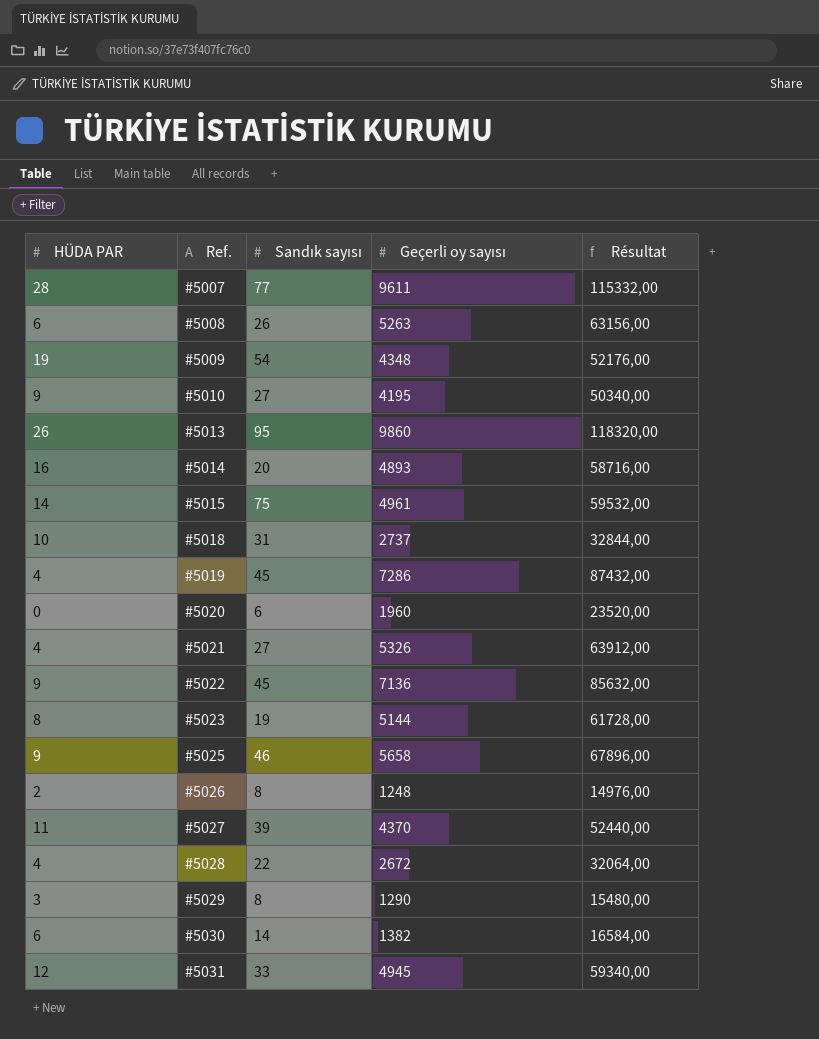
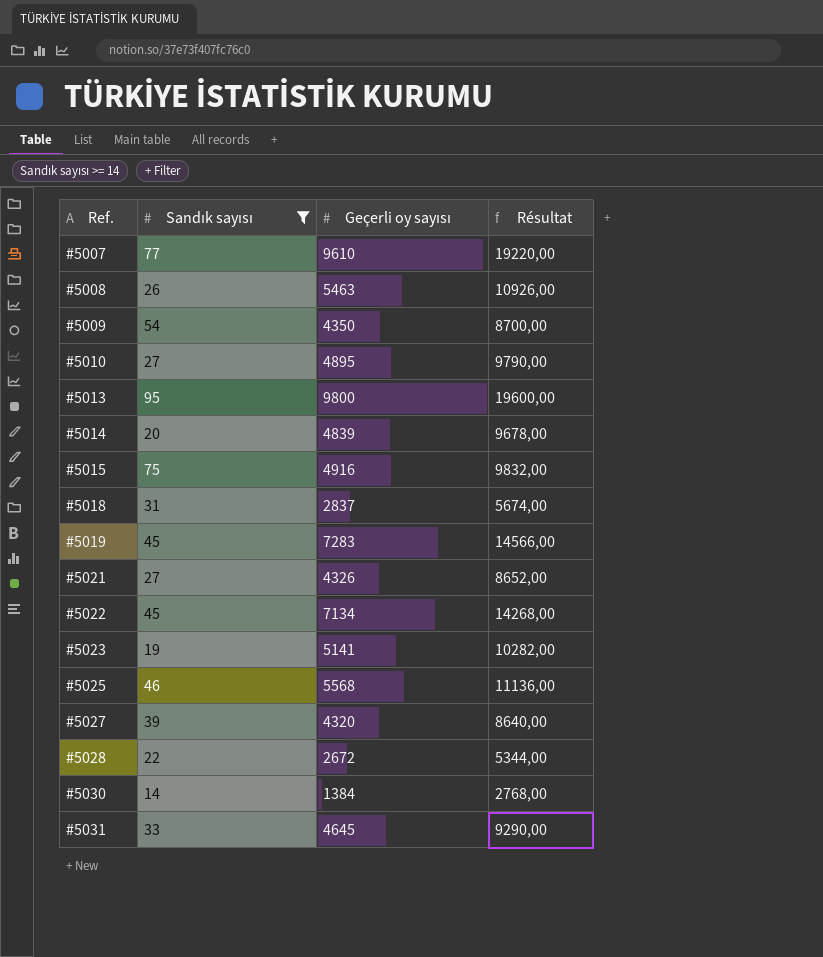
filter: none -> Sandık sayısı >= 14
column HÜDA PAR | position: 1 -> none
column Résultat | formula: [Geçerli oy sayısı] * 12 -> [Geçerli oy sayısı] * 2
#5007 | Geçerli oy sayısı: 9611 -> 9610
#5008 | Geçerli oy sayısı: 5263 -> 5463
#5009 | Geçerli oy sayısı: 4348 -> 4350
#5010 | Geçerli oy sayısı: 4195 -> 4895
#5013 | Geçerli oy sayısı: 9860 -> 9800
#5014 | Geçerli oy sayısı: 4893 -> 4839
#5015 | Geçerli oy sayısı: 4961 -> 4916
#5018 | Geçerli oy sayısı: 2737 -> 2837
#5019 | Geçerli oy sayısı: 7286 -> 7283
#5021 | Geçerli oy sayısı: 5326 -> 4326
#5022 | Geçerli oy sayısı: 7136 -> 7134
#5023 | Geçerli oy sayısı: 5144 -> 5141
#5025 | Geçerli oy sayısı: 5658 -> 5568
#5027 | Geçerli oy sayısı: 4370 -> 4320
#5030 | Geçerli oy sayısı: 1382 -> 1384
#5031 | Geçerli oy sayısı: 4945 -> 4645

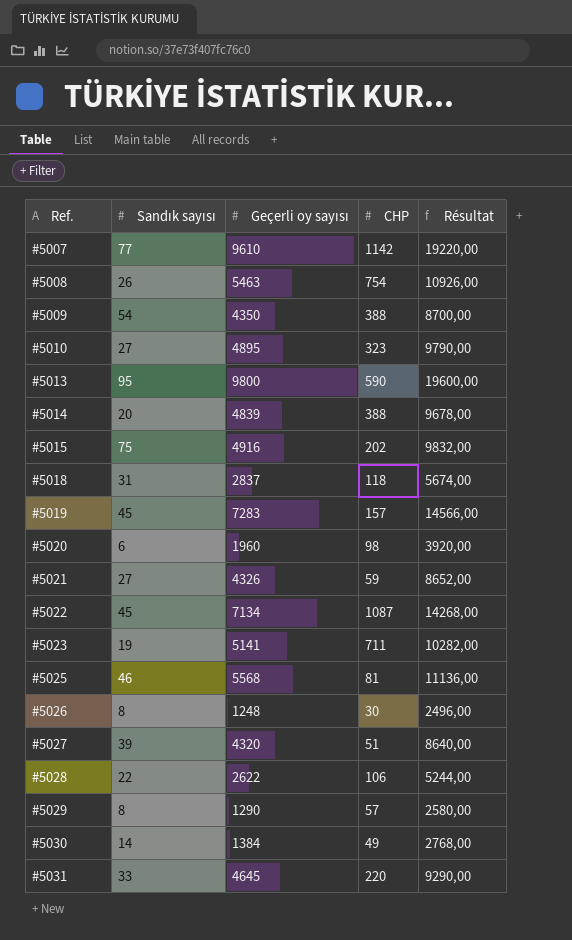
filter: Sandık sayısı >= 14 -> none
column CHP | position: none -> 4
#5028 | Geçerli oy sayısı: 2672 -> 2622
#5028 | Résultat: 5344,00 -> 5244,00

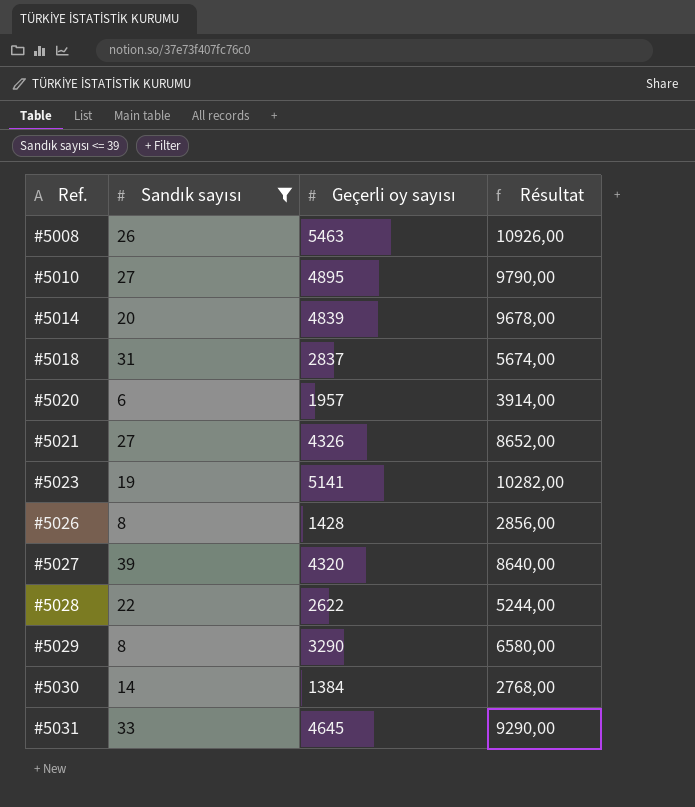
filter: none -> Sandık sayısı <= 39
column CHP | position: 4 -> none
#5020 | Geçerli oy sayısı: 1960 -> 1957
#5020 | Résultat: 3920,00 -> 3914,00
#5026 | Geçerli oy sayısı: 1248 -> 1428
#5026 | Résultat: 2496,00 -> 2856,00
#5029 | Geçerli oy sayısı: 1290 -> 3290
#5029 | Résultat: 2580,00 -> 6580,00

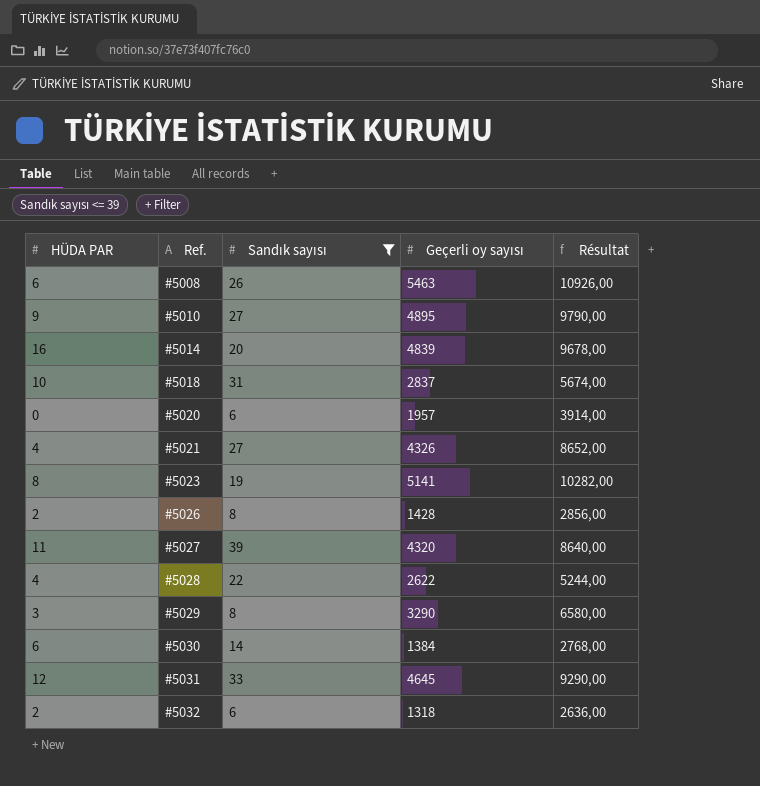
column HÜDA PAR | position: none -> 1
row #5032: none -> 2 | 6 | 1318 | 2636,00

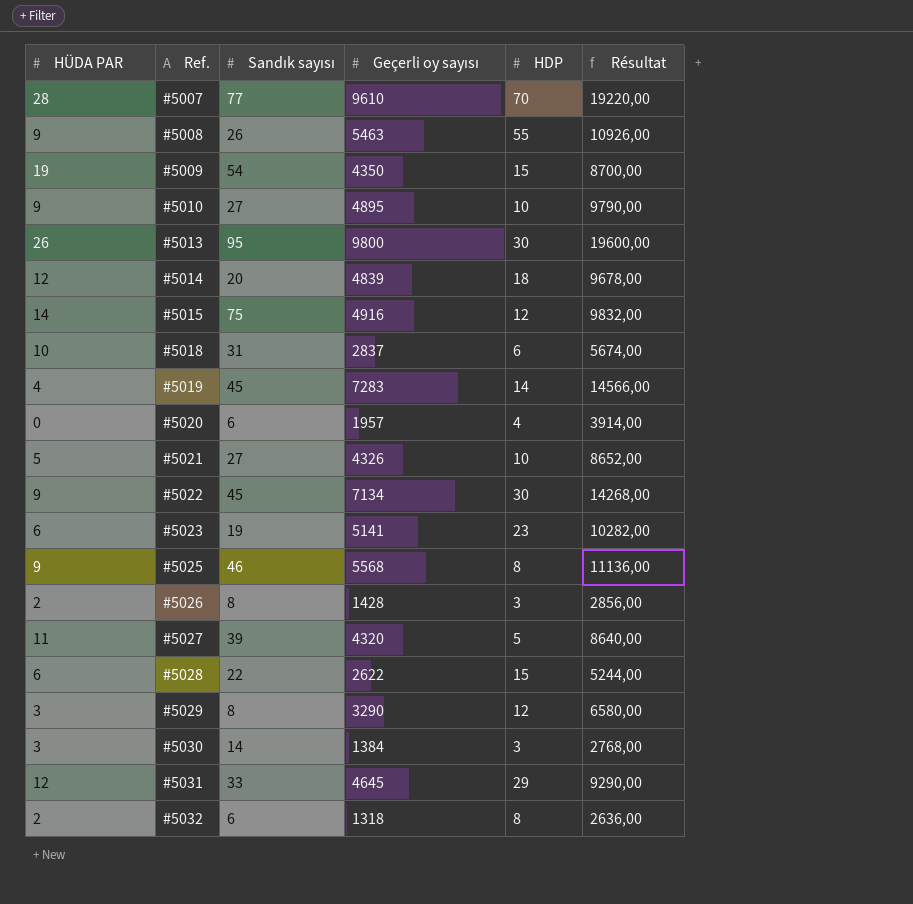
filter: Sandık sayısı <= 39 -> none
column HDP | position: none -> 5
#5008 | HÜDA PAR: 6 -> 9
#5014 | HÜDA PAR: 16 -> 12
#5021 | HÜDA PAR: 4 -> 5
#5023 | HÜDA PAR: 8 -> 6
#5028 | HÜDA PAR: 4 -> 6
#5030 | HÜDA PAR: 6 -> 3

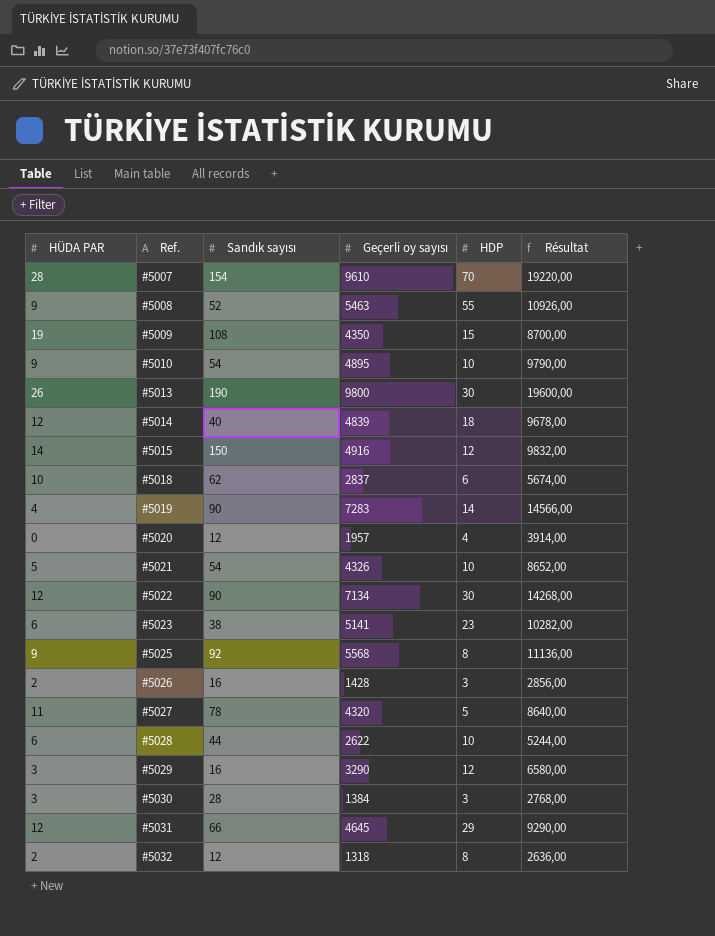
#5007 | Sandık sayısı: 77 -> 154
#5008 | Sandık sayısı: 26 -> 52
#5009 | Sandık sayısı: 54 -> 108
#5010 | Sandık sayısı: 27 -> 54
#5013 | Sandık sayısı: 95 -> 190
#5014 | Sandık sayısı: 20 -> 40
#5015 | Sandık sayısı: 75 -> 150
#5018 | Sandık sayısı: 31 -> 62
#5019 | Sandık sayısı: 45 -> 90
#5020 | Sandık sayısı: 6 -> 12
#5021 | Sandık sayısı: 27 -> 54
#5022 | HÜDA PAR: 9 -> 12
#5022 | Sandık sayısı: 45 -> 90
#5023 | Sandık sayısı: 19 -> 38
#5025 | Sandık sayısı: 46 -> 92
#5026 | Sandık sayısı: 8 -> 16
#5027 | Sandık sayısı: 39 -> 78
#5028 | Sandık sayısı: 22 -> 44
#5028 | HDP: 15 -> 10
#5029 | Sandık sayısı: 8 -> 16
#5030 | Sandık sayısı: 14 -> 28
#5031 | Sandık sayısı: 33 -> 66
#5032 | Sandık sayısı: 6 -> 12

